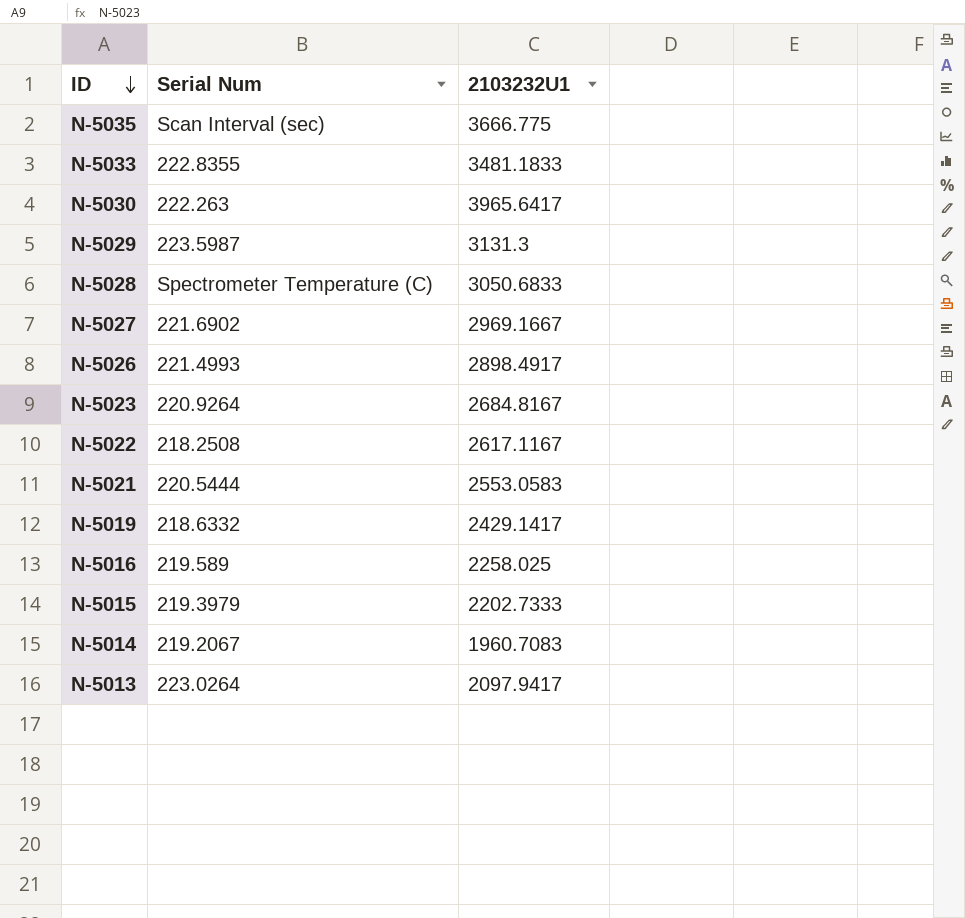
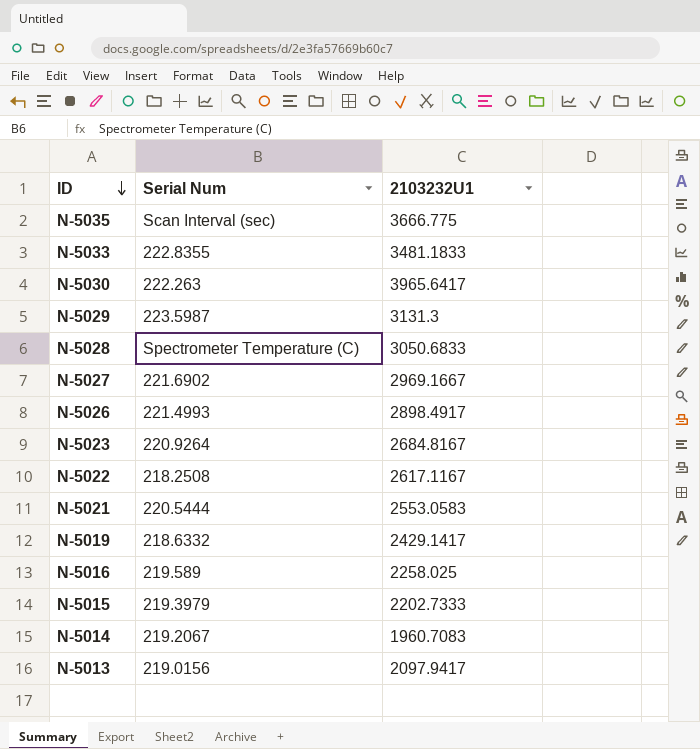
N-5013 | Serial Num: 223.0264 -> 219.0156

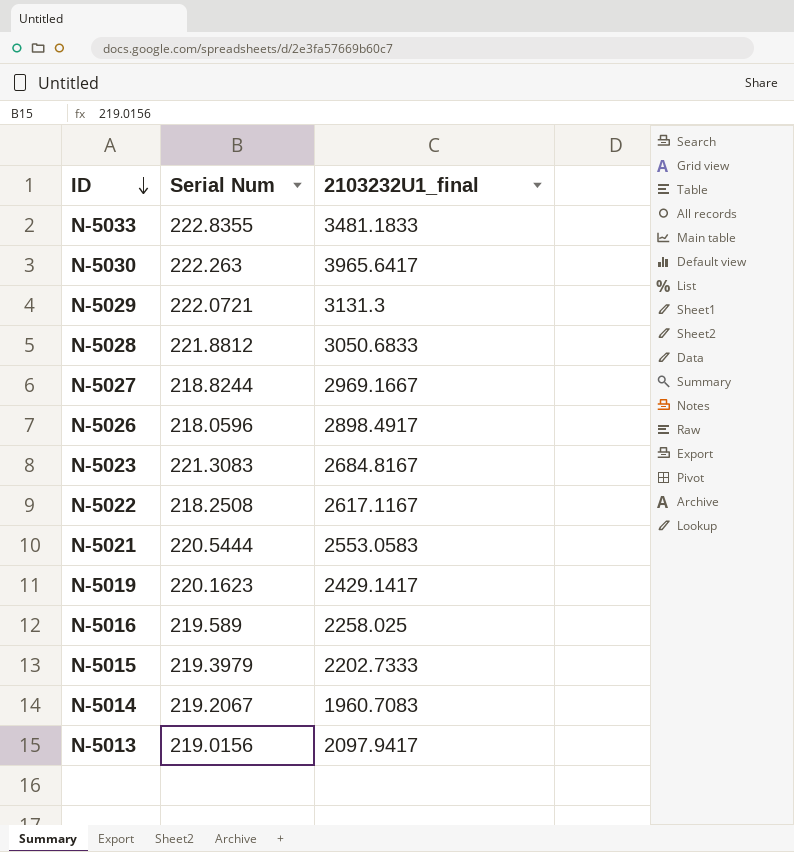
column name: 2103232U1 -> 2103232U1_final
row N-5035: Scan Interval (sec) | 3666.775 -> none
N-5029 | Serial Num: 223.5987 -> 222.0721
N-5028 | Serial Num: Spectrometer Temperature (C) -> 221.8812
N-5027 | Serial Num: 221.6902 -> 218.8244
N-5026 | Serial Num: 221.4993 -> 218.0596
N-5023 | Serial Num: 220.9264 -> 221.3083
N-5019 | Serial Num: 218.6332 -> 220.1623

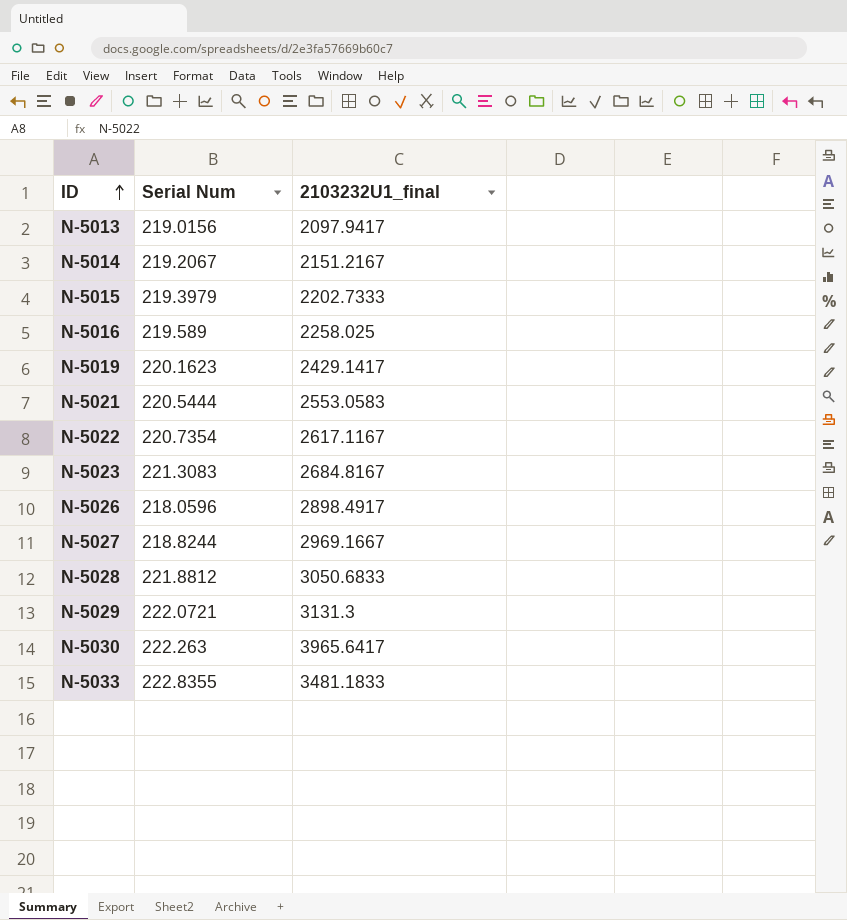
row order: ID descending -> ID ascending
N-5014 | 2103232U1_final: 1960.7083 -> 2151.2167
N-5022 | Serial Num: 218.2508 -> 220.7354

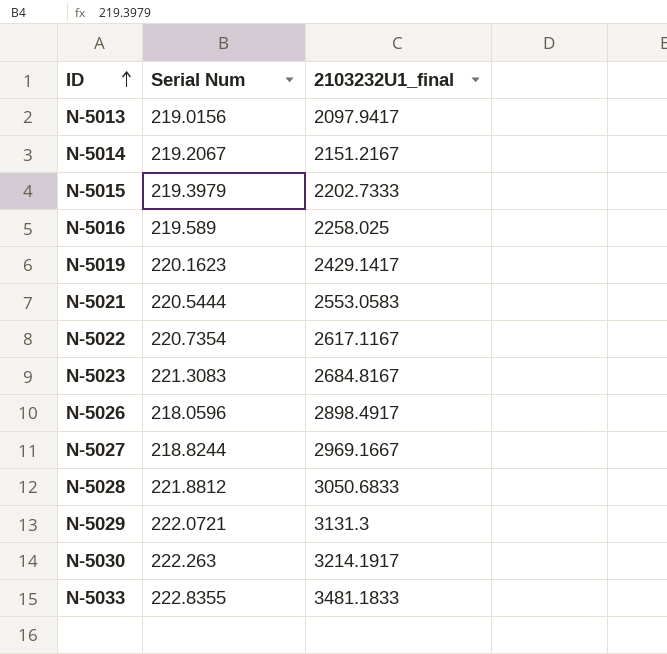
N-5030 | 2103232U1_final: 3965.6417 -> 3214.1917

